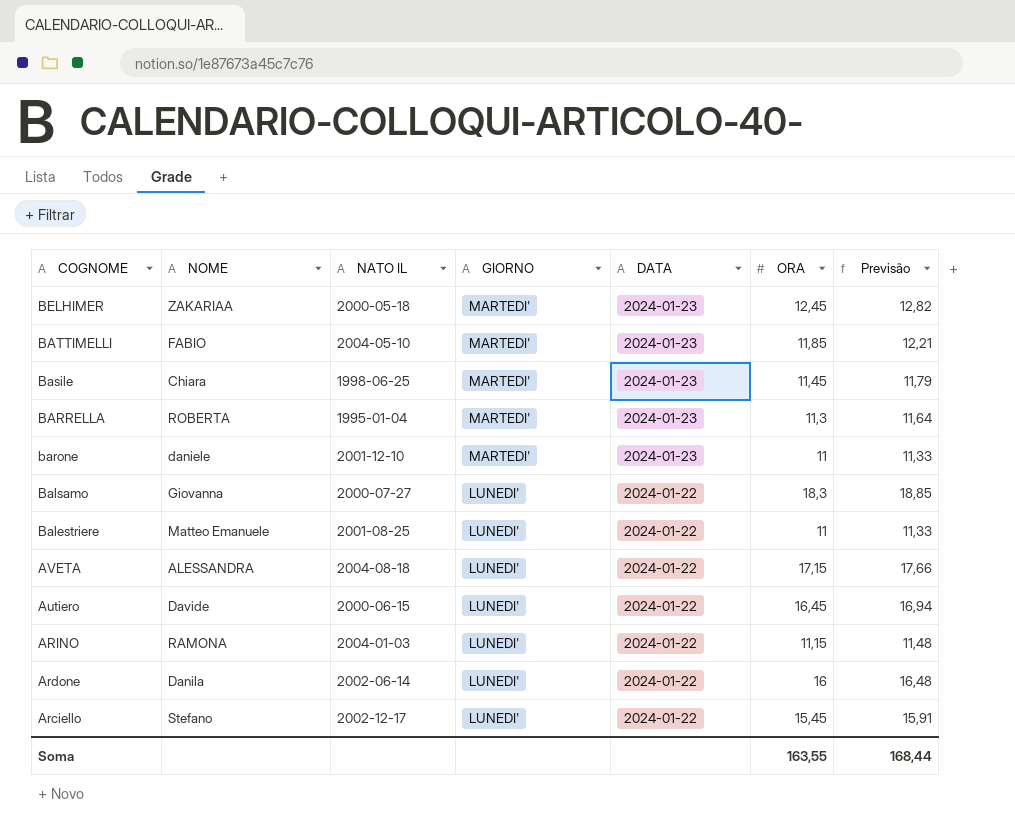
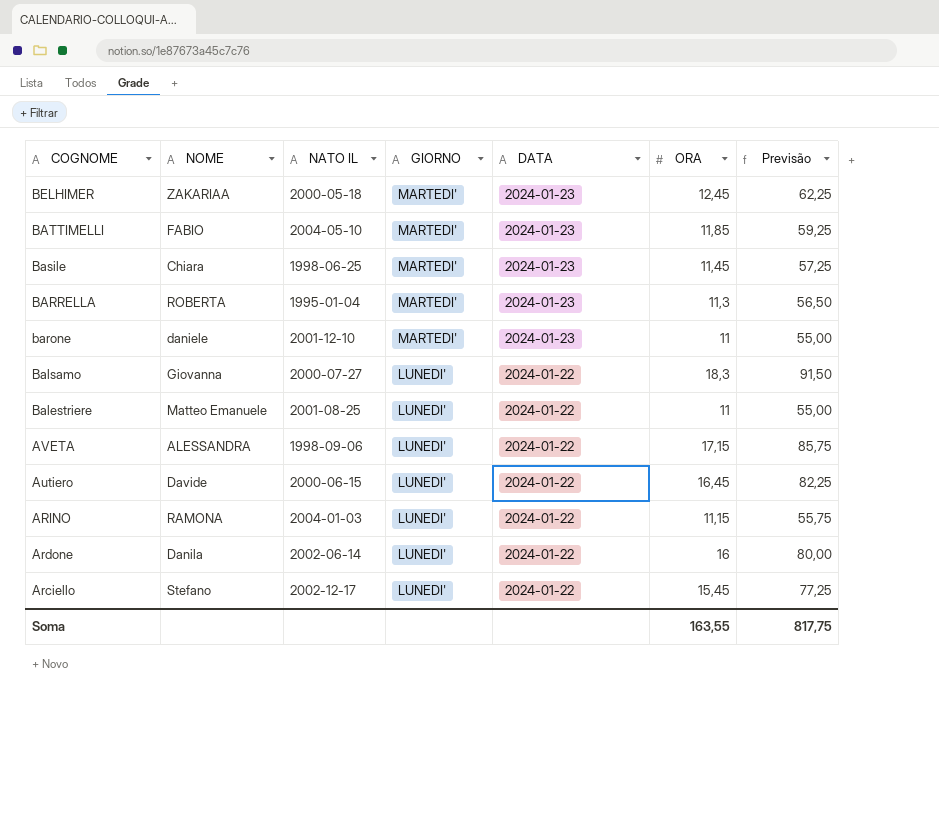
column Previsão | formula: [ORA] * 1,03 -> [ORA] * 5
AVETA | NATO IL: 2004-08-18 -> 1998-09-06
Soma | Previsão: 168,44 -> 817,75

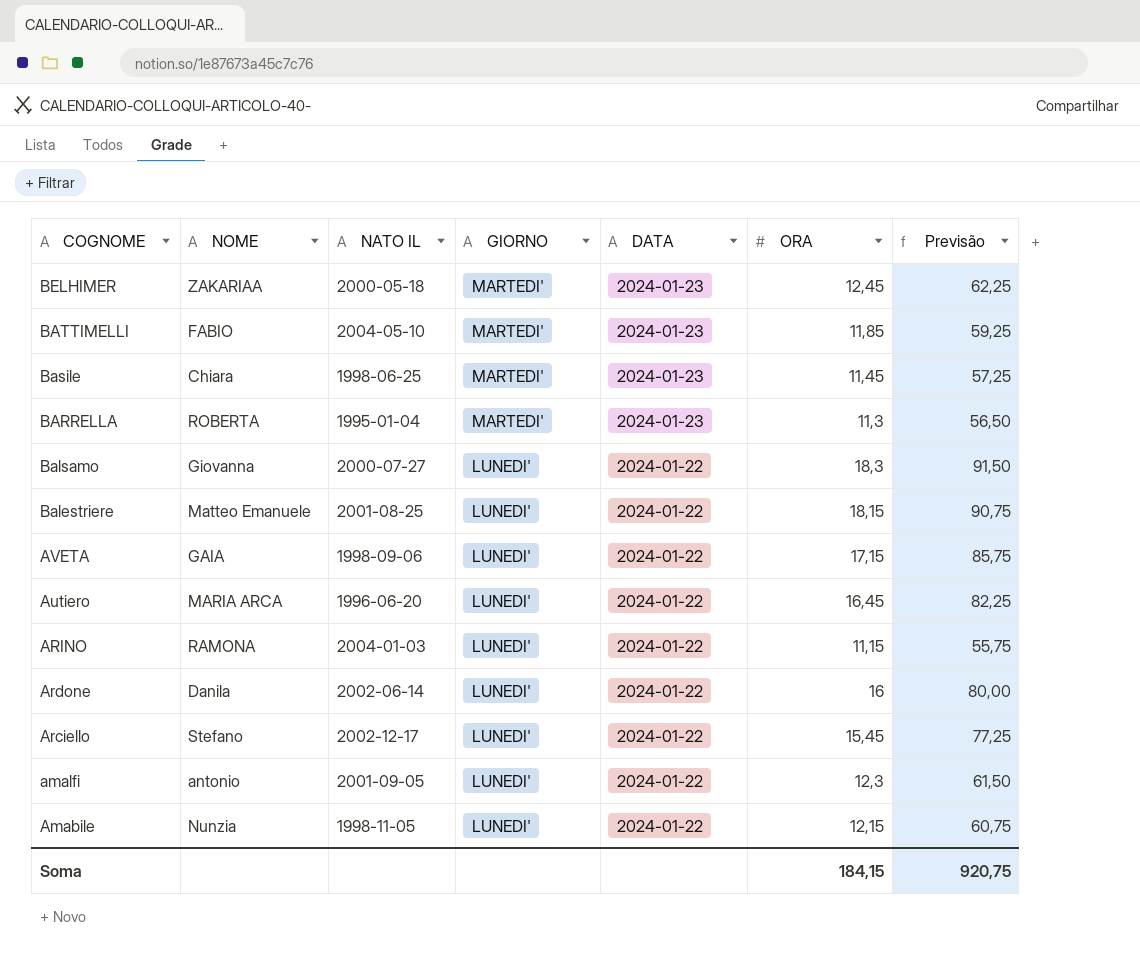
row barone: daniele | 2001-12-10 | MARTEDI' | 2024-01-23 | 11 | 55,00 -> none
Balestriere | ORA: 11 -> 18,15
Balestriere | Previsão: 55,00 -> 90,75
AVETA | NOME: ALESSANDRA -> GAIA
Autiero | NOME: Davide -> MARIA ARCA
Autiero | NATO IL: 2000-06-15 -> 1996-06-20
row amalfi: none -> antonio | 2001-09-05 | LUNEDI' | 2024-01-22 | 12,3 | 61,50
row Amabile: none -> Nunzia | 1998-11-05 | LUNEDI' | 2024-01-22 | 12,15 | 60,75
Soma | ORA: 163,55 -> 184,15
Soma | Previsão: 817,75 -> 920,75

